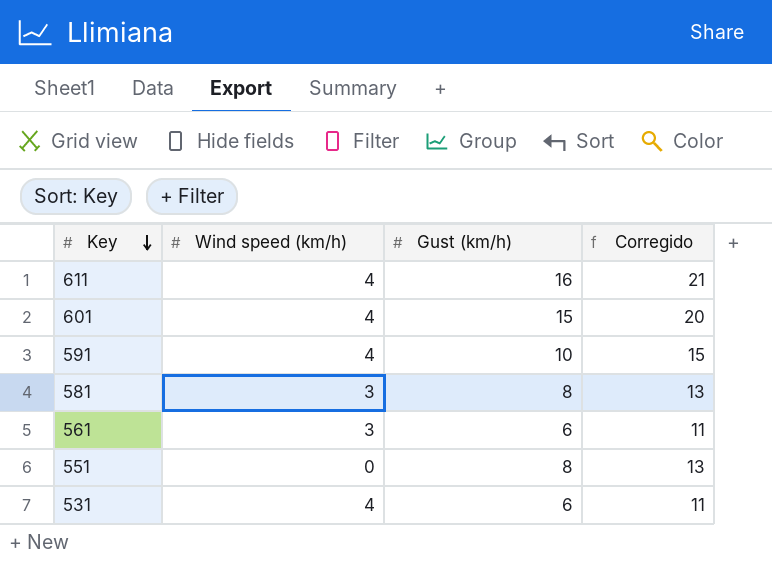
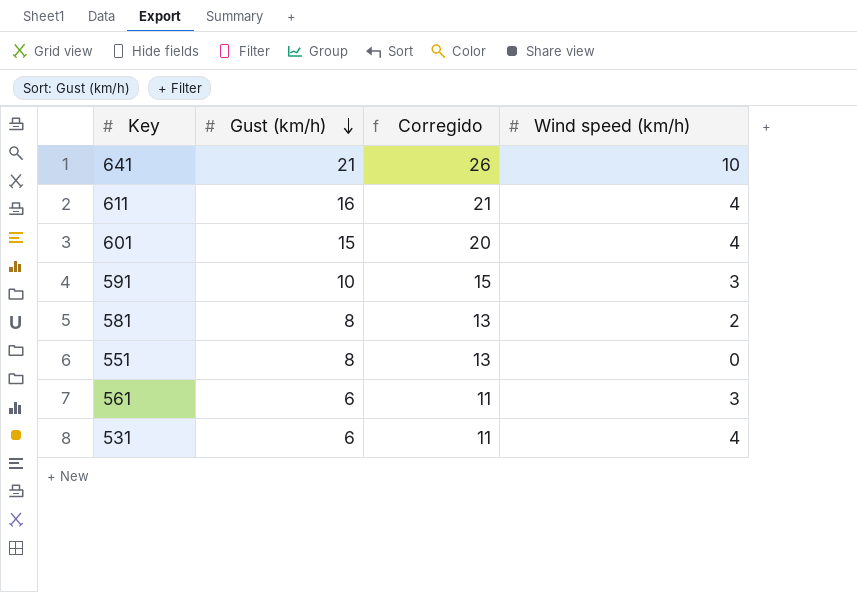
row order: Key descending -> Gust (km/h) descending
column Wind speed (km/h) | position: 2 -> 4
row 641: none -> 21 | 26 | 10
591 | Wind speed (km/h): 4 -> 3
581 | Wind speed (km/h): 3 -> 2

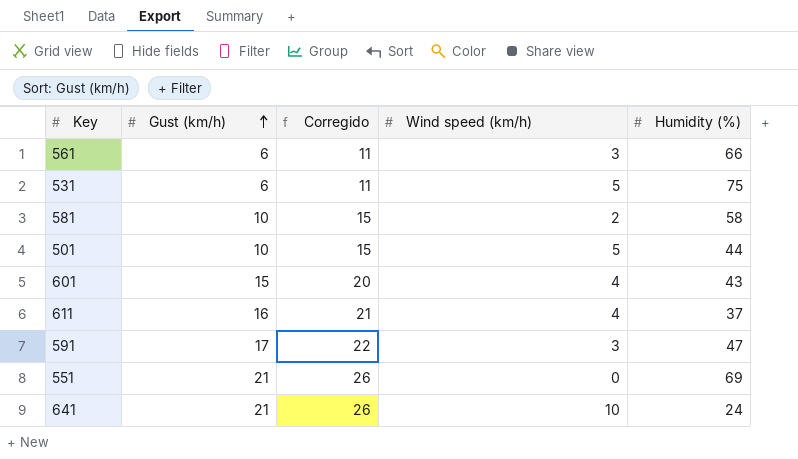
row order: Gust (km/h) descending -> Gust (km/h) ascending
column Humidity (%) | position: none -> 5
531 | Wind speed (km/h): 4 -> 5
581 | Gust (km/h): 8 -> 10
581 | Corregido: 13 -> 15
row 501: none -> 10 | 15 | 5 | 44
591 | Gust (km/h): 10 -> 17
591 | Corregido: 15 -> 22
551 | Gust (km/h): 8 -> 21
551 | Corregido: 13 -> 26

